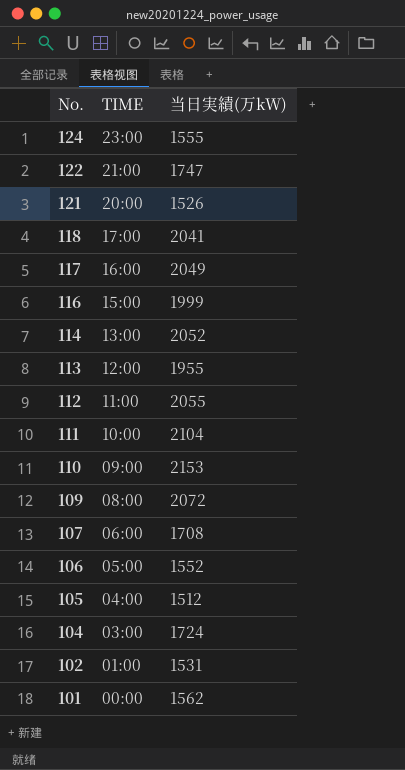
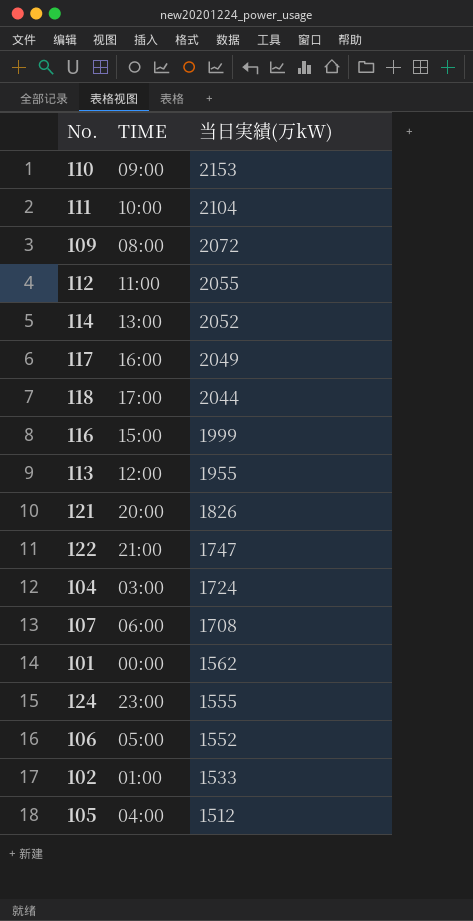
row order: No. descending -> 当日実績(万kW) descending
118 | 当日実績(万kW): 2041 -> 2044
121 | 当日実績(万kW): 1526 -> 1826
102 | 当日実績(万kW): 1531 -> 1533

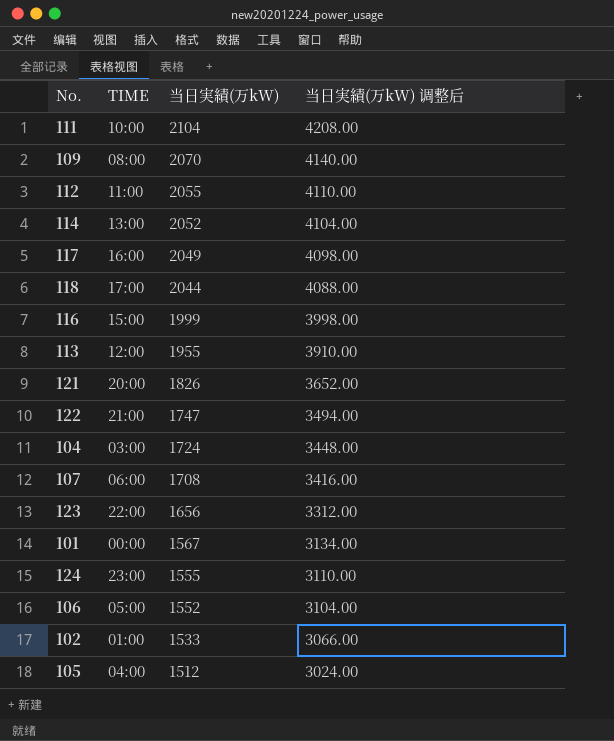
column 当日実績(万kW) 调整后 | formula: none -> [当日実績(万kW)] * 2
row 110: 09:00 | 2153 -> none
109 | 当日実績(万kW): 2072 -> 2070
row 123: none -> 22:00 | 1656 | 3312.00
101 | 当日実績(万kW): 1562 -> 1567

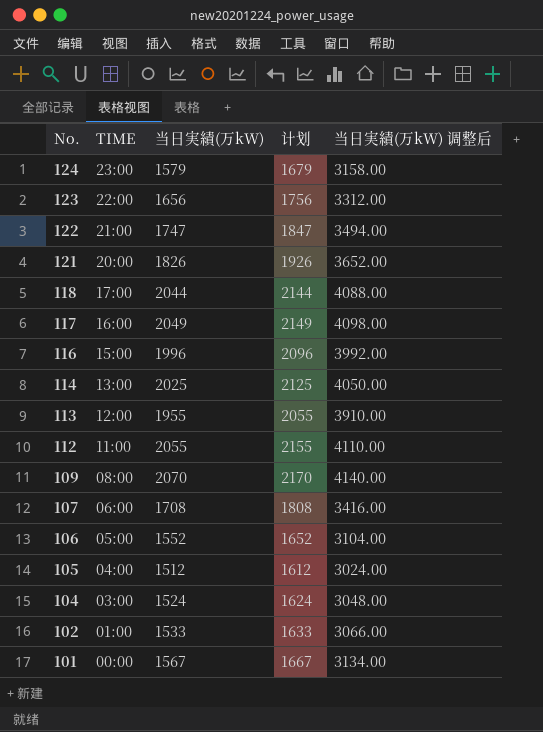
row order: 当日実績(万kW) descending -> No. descending
column 计划 | formula: none -> [当日実績(万kW)] + 100
row 111: 10:00 | 2104 | 4208.00 -> none
124 | 当日実績(万kW): 1555 -> 1579
124 | 当日実績(万kW) 调整后: 3110.00 -> 3158.00
116 | 当日実績(万kW): 1999 -> 1996
116 | 当日実績(万kW) 调整后: 3998.00 -> 3992.00
114 | 当日実績(万kW): 2052 -> 2025
114 | 当日実績(万kW) 调整后: 4104.00 -> 4050.00
104 | 当日実績(万kW): 1724 -> 1524
104 | 当日実績(万kW) 调整后: 3448.00 -> 3048.00

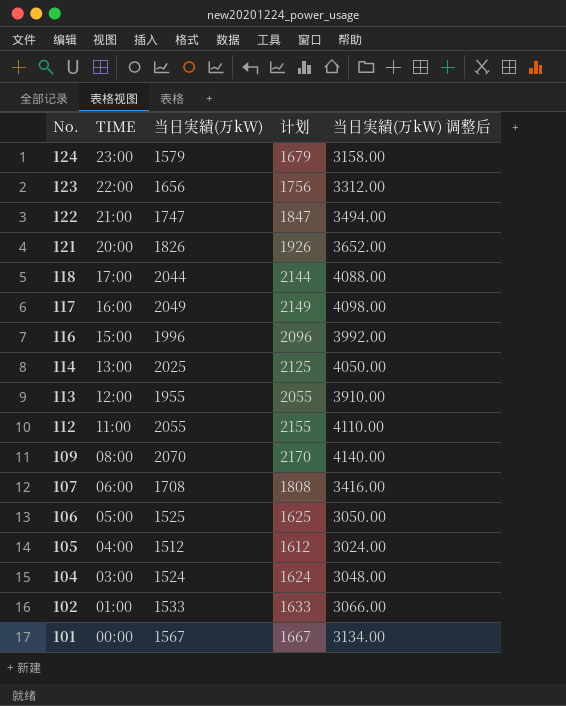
106 | 当日実績(万kW): 1552 -> 1525
106 | 计划: 1652 -> 1625
106 | 当日実績(万kW) 调整后: 3104.00 -> 3050.00

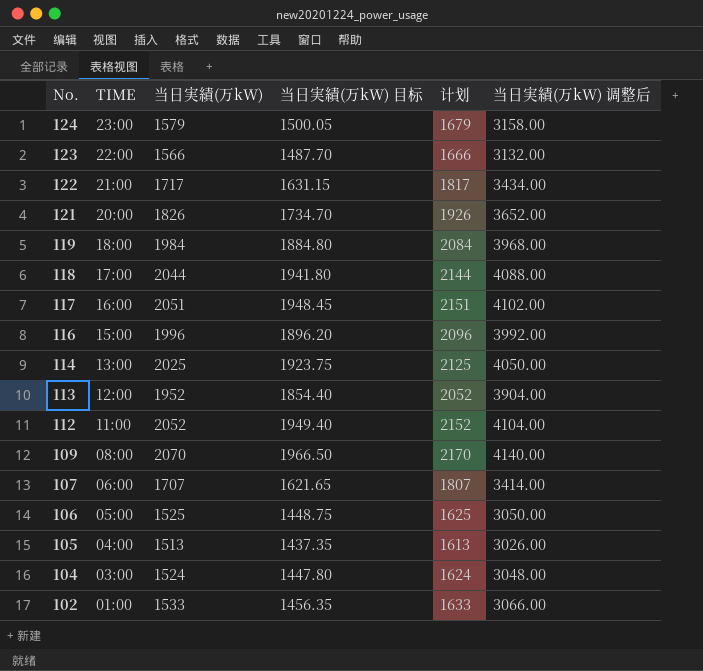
column 当日実績(万kW) 目标 | formula: none -> [当日実績(万kW)] * 0.95
row 101: 00:00 | 1567 | 1667 | 3134.00 -> none
123 | 当日実績(万kW): 1656 -> 1566
123 | 计划: 1756 -> 1666
123 | 当日実績(万kW) 调整后: 3312.00 -> 3132.00
122 | 当日実績(万kW): 1747 -> 1717
122 | 计划: 1847 -> 1817
122 | 当日実績(万kW) 调整后: 3494.00 -> 3434.00
row 119: none -> 18:00 | 1984 | 1884.80 | 2084 | 3968.00
117 | 当日実績(万kW): 2049 -> 2051
117 | 计划: 2149 -> 2151
117 | 当日実績(万kW) 调整后: 4098.00 -> 4102.00
113 | 当日実績(万kW): 1955 -> 1952
113 | 计划: 2055 -> 2052
113 | 当日実績(万kW) 调整后: 3910.00 -> 3904.00
112 | 当日実績(万kW): 2055 -> 2052
112 | 计划: 2155 -> 2152
112 | 当日実績(万kW) 调整后: 4110.00 -> 4104.00
107 | 当日実績(万kW): 1708 -> 1707
107 | 计划: 1808 -> 1807
107 | 当日実績(万kW) 调整后: 3416.00 -> 3414.00
105 | 当日実績(万kW): 1512 -> 1513
105 | 计划: 1612 -> 1613
105 | 当日実績(万kW) 调整后: 3024.00 -> 3026.00

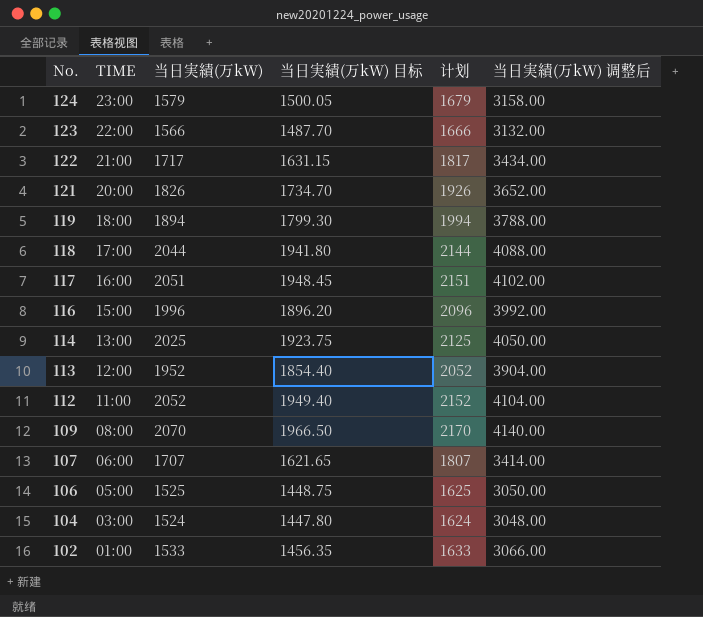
row 105: 04:00 | 1513 | 1437.35 | 1613 | 3026.00 -> none
119 | 当日実績(万kW): 1984 -> 1894
119 | 当日実績(万kW) 目标: 1884.80 -> 1799.30
119 | 计划: 2084 -> 1994
119 | 当日実績(万kW) 调整后: 3968.00 -> 3788.00

